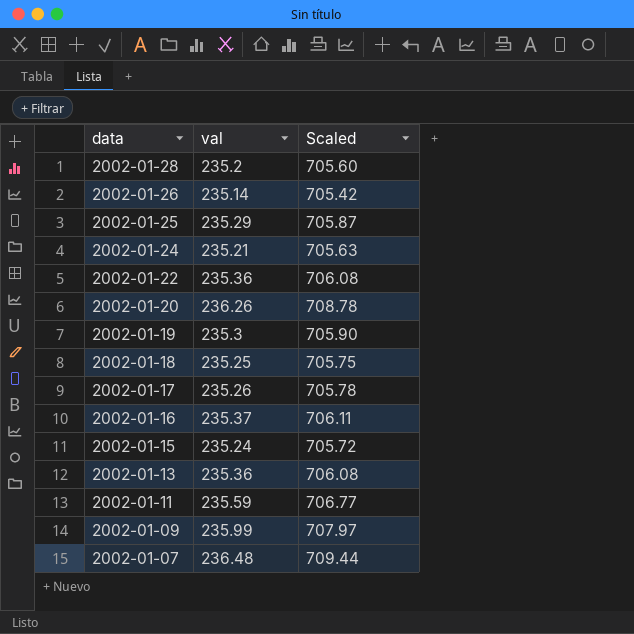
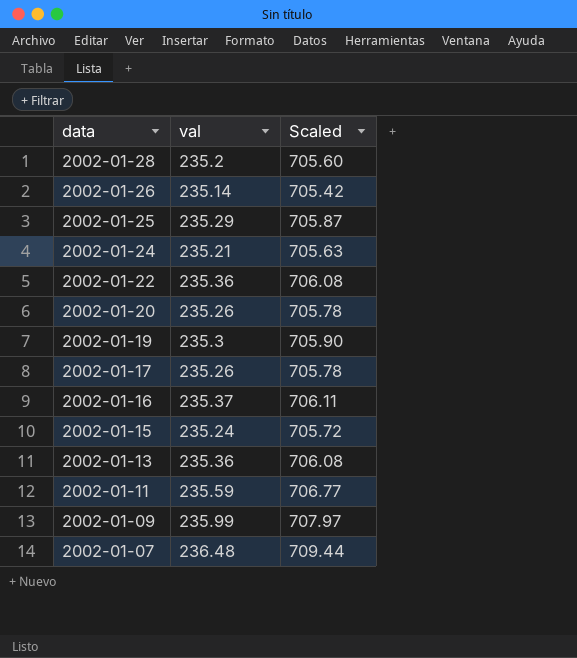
row 2002-01-18: 235.25 | 705.75 -> none
2002-01-20 | val: 236.26 -> 235.26
2002-01-20 | Scaled: 708.78 -> 705.78

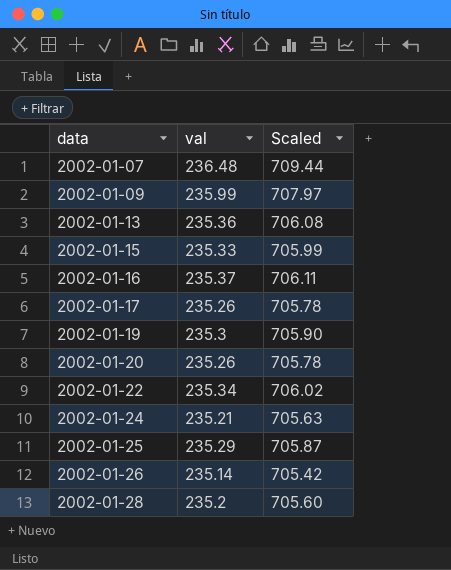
row order: data descending -> data ascending
row 2002-01-11: 235.59 | 706.77 -> none
2002-01-15 | val: 235.24 -> 235.33
2002-01-15 | Scaled: 705.72 -> 705.99
2002-01-22 | val: 235.36 -> 235.34
2002-01-22 | Scaled: 706.08 -> 706.02

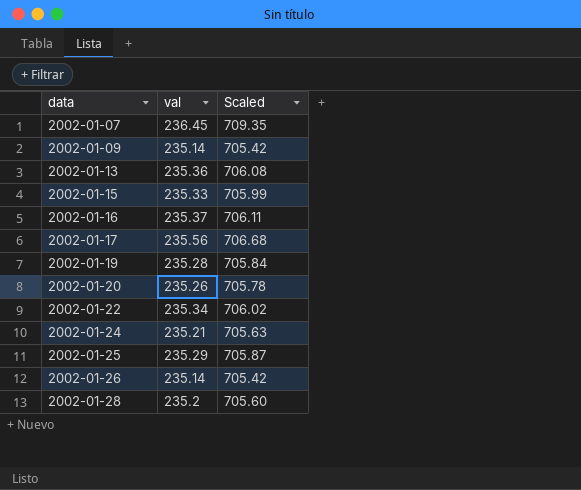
2002-01-07 | val: 236.48 -> 236.45
2002-01-07 | Scaled: 709.44 -> 709.35
2002-01-09 | val: 235.99 -> 235.14
2002-01-09 | Scaled: 707.97 -> 705.42
2002-01-17 | val: 235.26 -> 235.56
2002-01-17 | Scaled: 705.78 -> 706.68
2002-01-19 | val: 235.3 -> 235.28
2002-01-19 | Scaled: 705.90 -> 705.84

